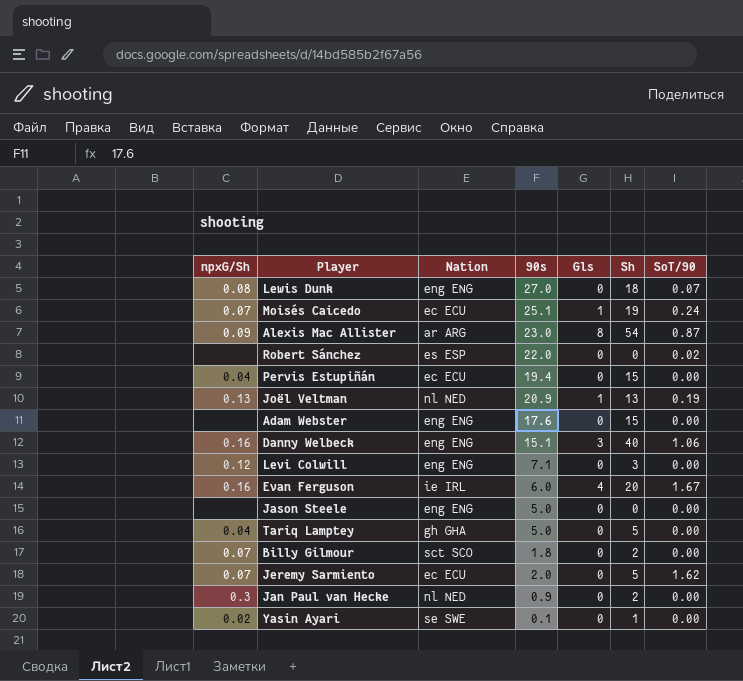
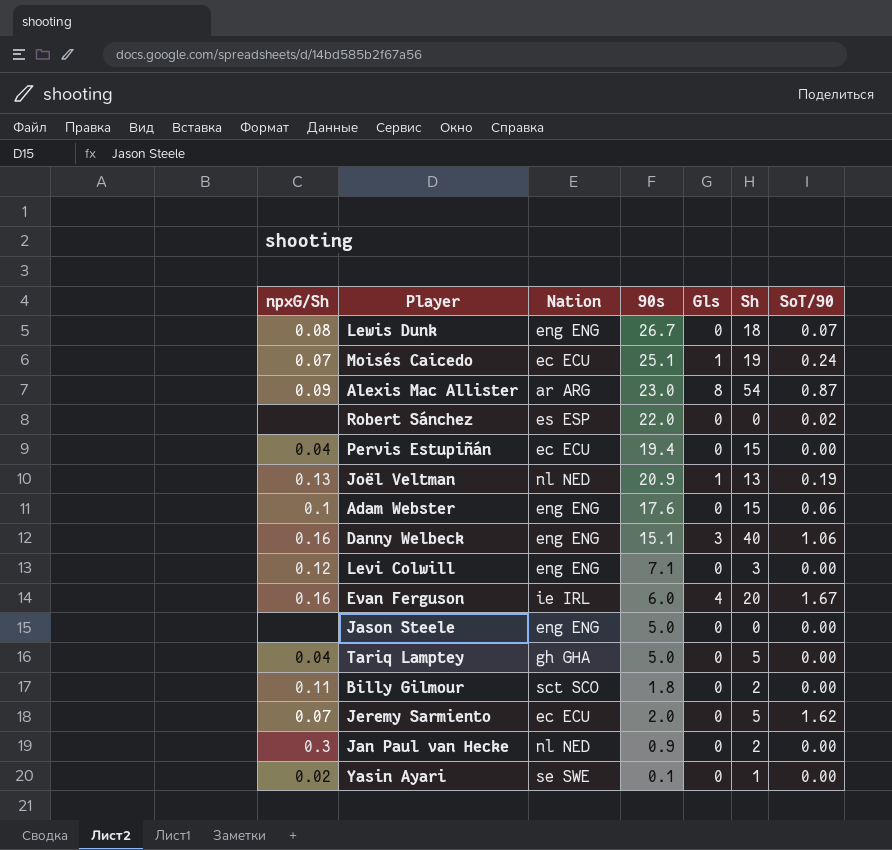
Lewis Dunk | 90s: 27.0 -> 26.7
Adam Webster | npxG/Sh: none -> 0.1
Adam Webster | SoT/90: 0.00 -> 0.06
Billy Gilmour | npxG/Sh: 0.07 -> 0.11

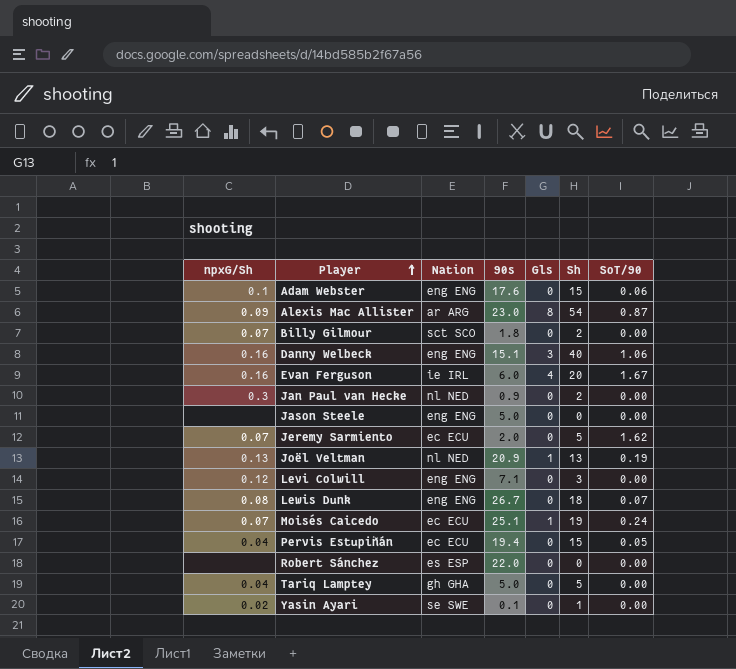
row order: none -> Player ascending
Billy Gilmour | npxG/Sh: 0.11 -> 0.07
Pervis Estupiñán | SoT/90: 0.00 -> 0.05
Robert Sánchez | SoT/90: 0.02 -> 0.00

